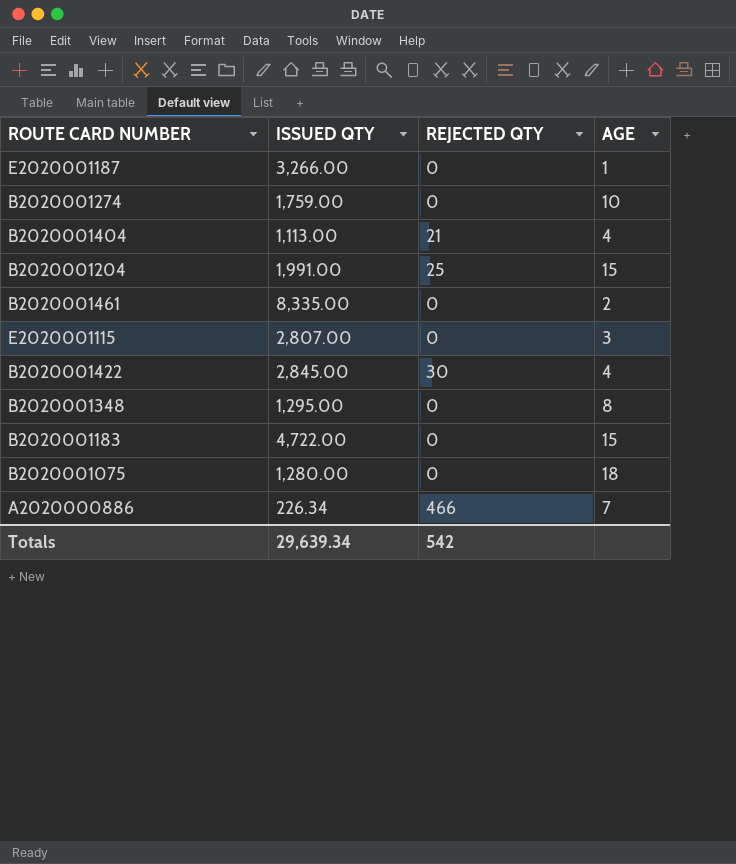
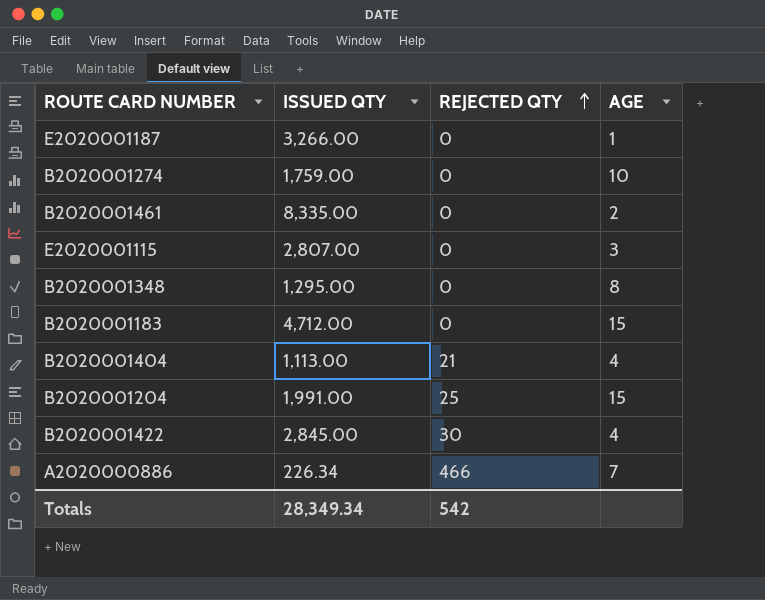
row order: none -> REJECTED QTY ascending
row B2020001075: 1,280.00 | 0 | 18 -> none
B2020001183 | ISSUED QTY: 4,722.00 -> 4,712.00
Totals | ISSUED QTY: 29,639.34 -> 28,349.34

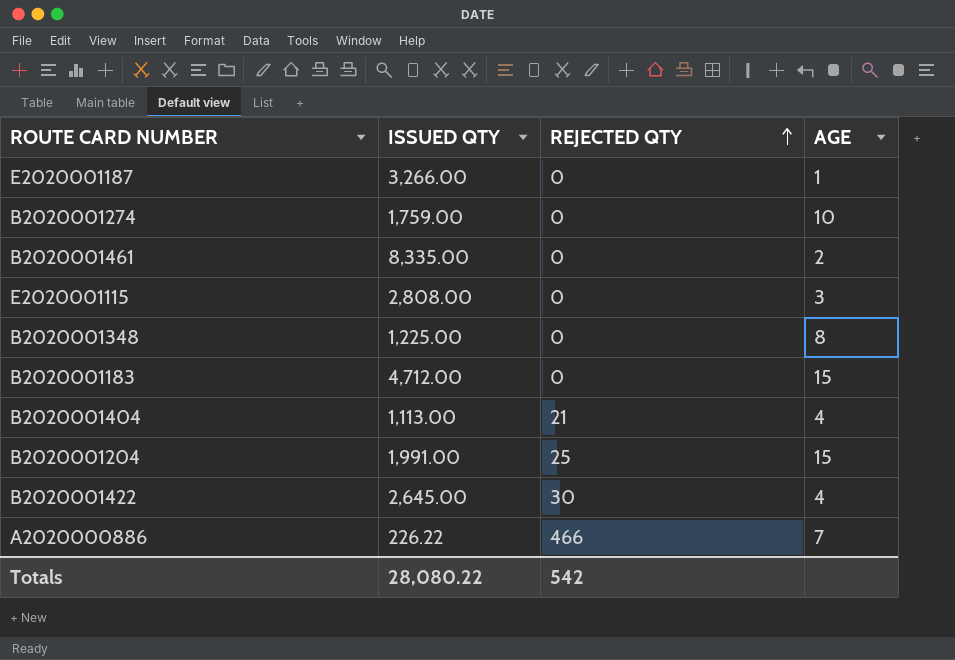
E2020001115 | ISSUED QTY: 2,807.00 -> 2,808.00
B2020001348 | ISSUED QTY: 1,295.00 -> 1,225.00
B2020001422 | ISSUED QTY: 2,845.00 -> 2,645.00
A2020000886 | ISSUED QTY: 226.34 -> 226.22
Totals | ISSUED QTY: 28,349.34 -> 28,080.22

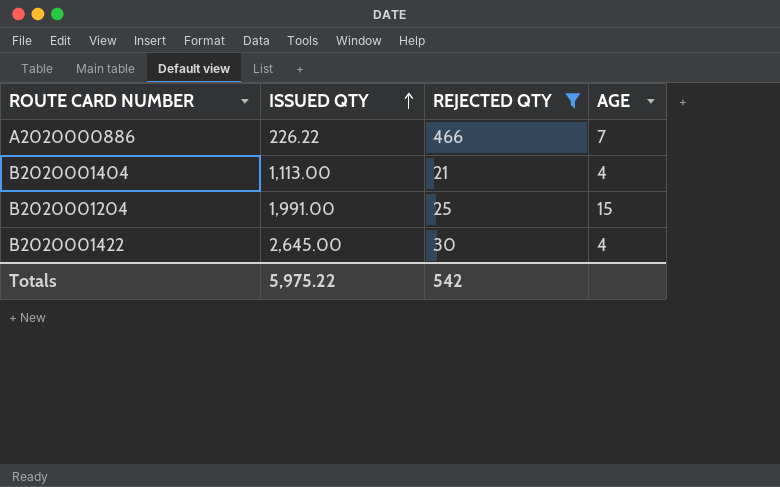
filter: none -> REJECTED QTY != 0
row order: REJECTED QTY ascending -> ISSUED QTY ascending
Totals | ISSUED QTY: 28,080.22 -> 5,975.22

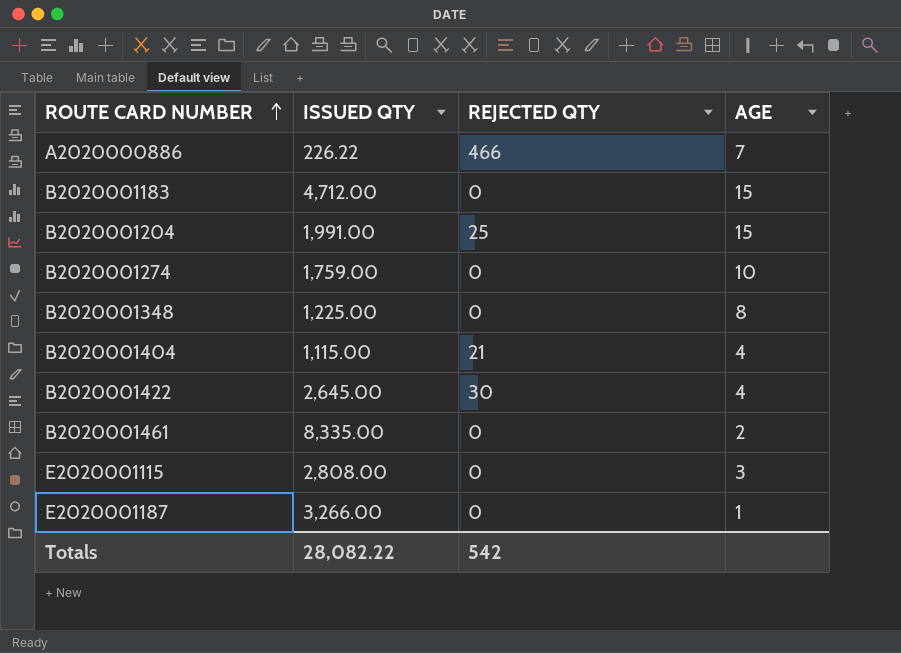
filter: REJECTED QTY != 0 -> none
row order: ISSUED QTY ascending -> ROUTE CARD NUMBER ascending
B2020001404 | ISSUED QTY: 1,113.00 -> 1,115.00
Totals | ISSUED QTY: 5,975.22 -> 28,082.22

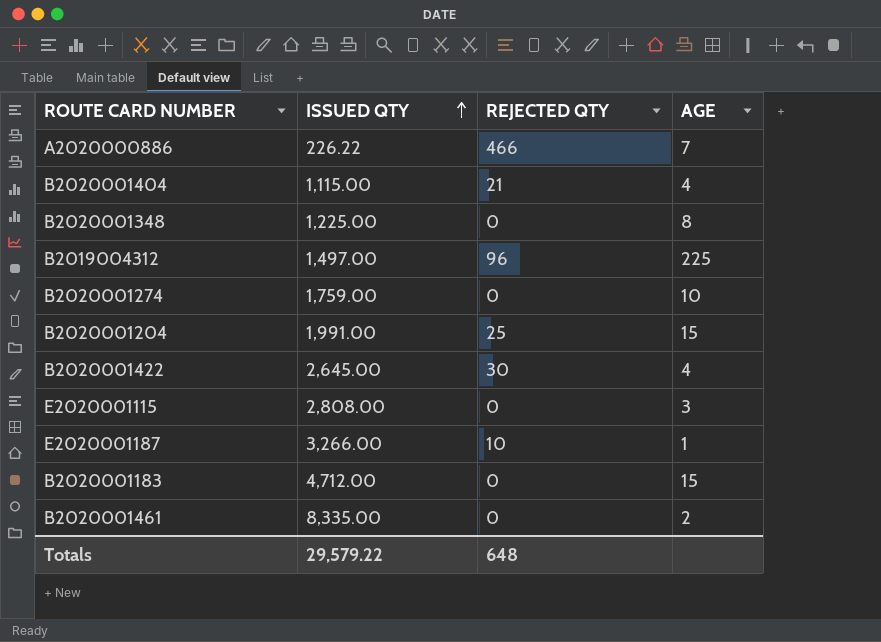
row order: ROUTE CARD NUMBER ascending -> ISSUED QTY ascending
row B2019004312: none -> 1,497.00 | 96 | 225
E2020001187 | REJECTED QTY: 0 -> 10
Totals | ISSUED QTY: 28,082.22 -> 29,579.22
Totals | REJECTED QTY: 542 -> 648

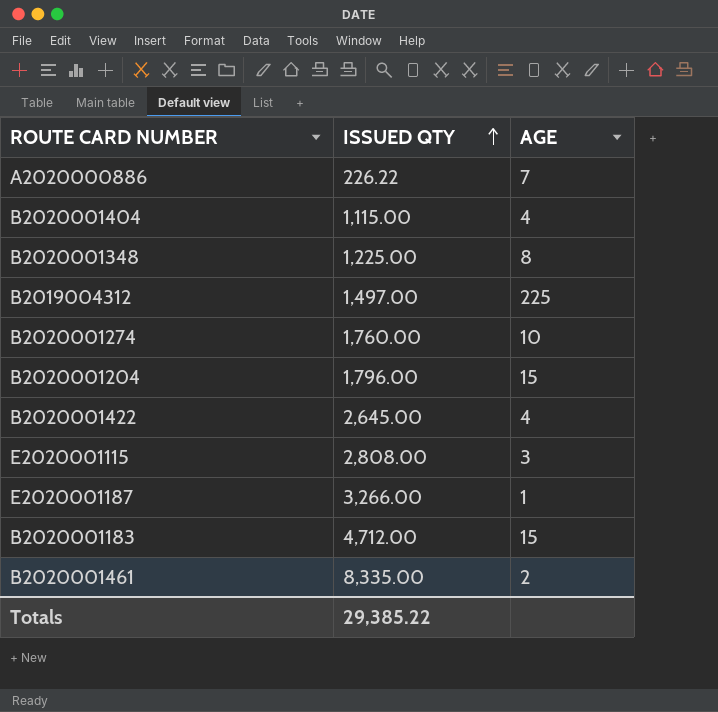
column REJECTED QTY | position: 3 -> none
B2020001274 | ISSUED QTY: 1,759.00 -> 1,760.00
B2020001204 | ISSUED QTY: 1,991.00 -> 1,796.00
Totals | ISSUED QTY: 29,579.22 -> 29,385.22

